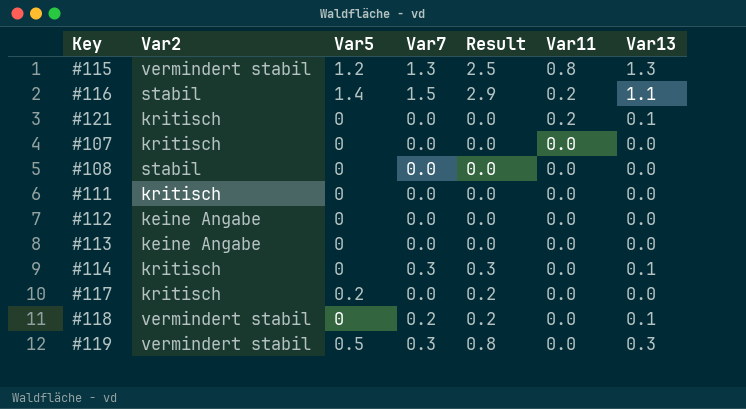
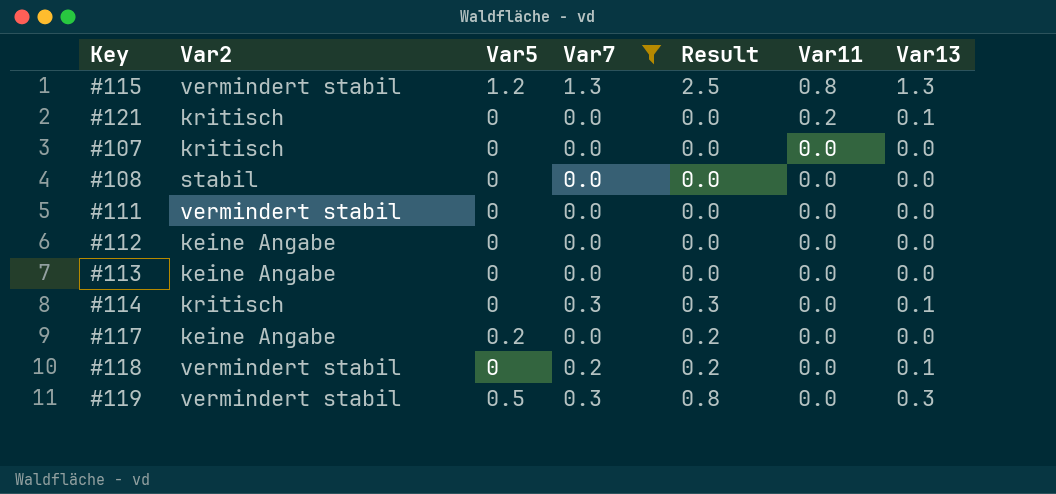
filter: none -> Var7 != 1.5
#111 | Var2: kritisch -> vermindert stabil
#117 | Var2: kritisch -> keine Angabe

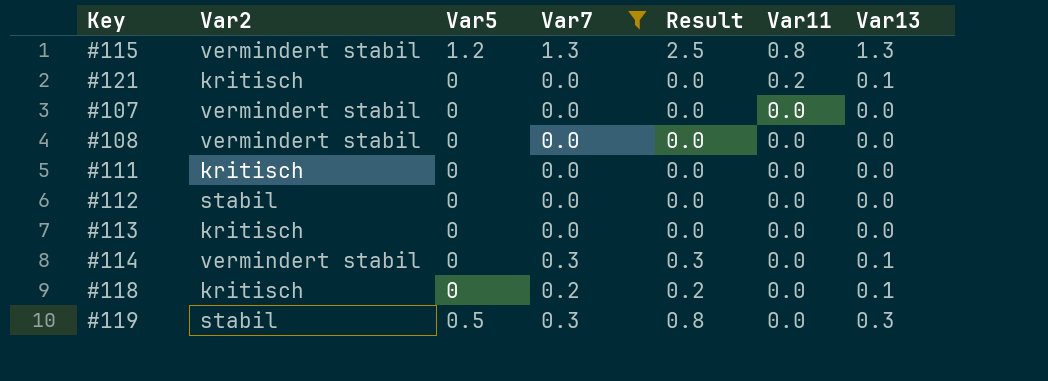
row #117: keine Angabe | 0.2 | 0.0 | 0.2 | 0.0 | 0.0 -> none
#107 | Var2: kritisch -> vermindert stabil
#108 | Var2: stabil -> vermindert stabil
#111 | Var2: vermindert stabil -> kritisch
#112 | Var2: keine Angabe -> stabil
#113 | Var2: keine Angabe -> kritisch
#114 | Var2: kritisch -> vermindert stabil
#118 | Var2: vermindert stabil -> kritisch
#119 | Var2: vermindert stabil -> stabil

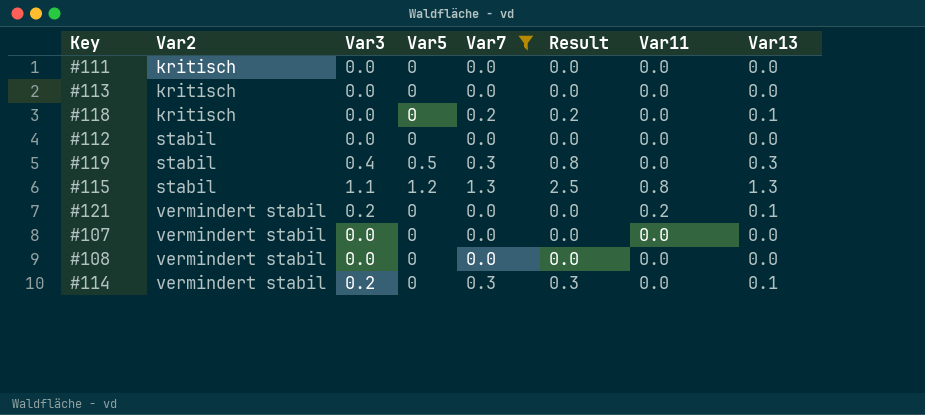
row order: Var11 descending -> Var2 ascending
column Var3 | position: none -> 3
#115 | Var2: vermindert stabil -> stabil
#121 | Var2: kritisch -> vermindert stabil

